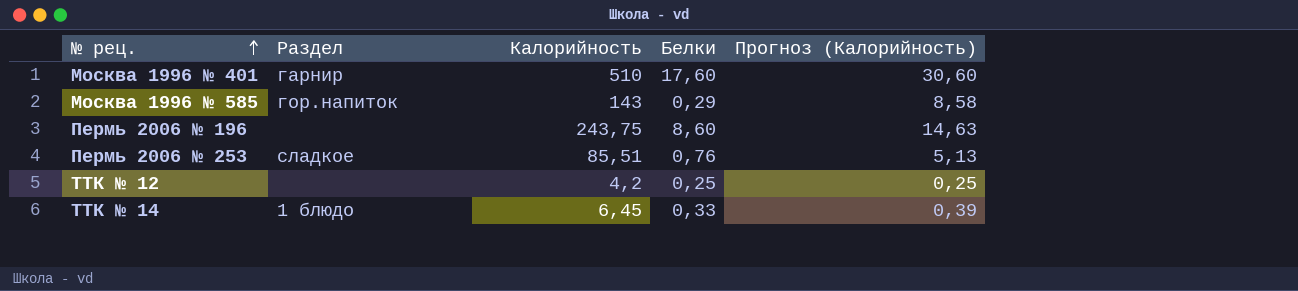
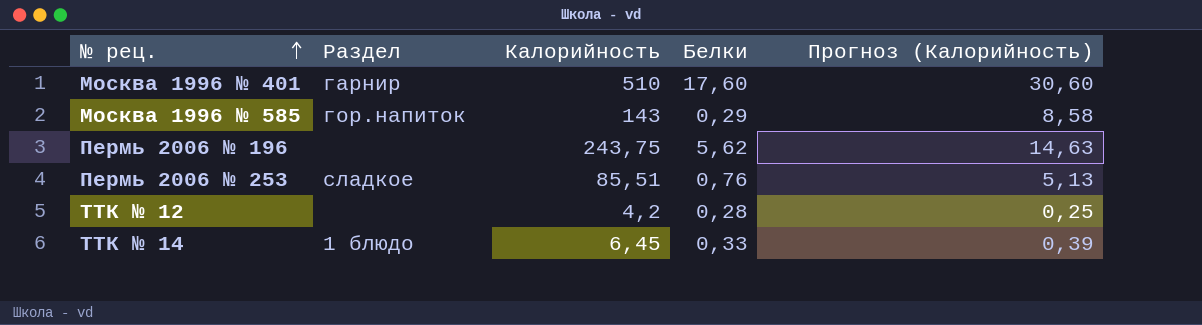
Пермь 2006 № 196 | Белки: 8,60 -> 5,62
ТТК № 12 | Белки: 0,25 -> 0,28

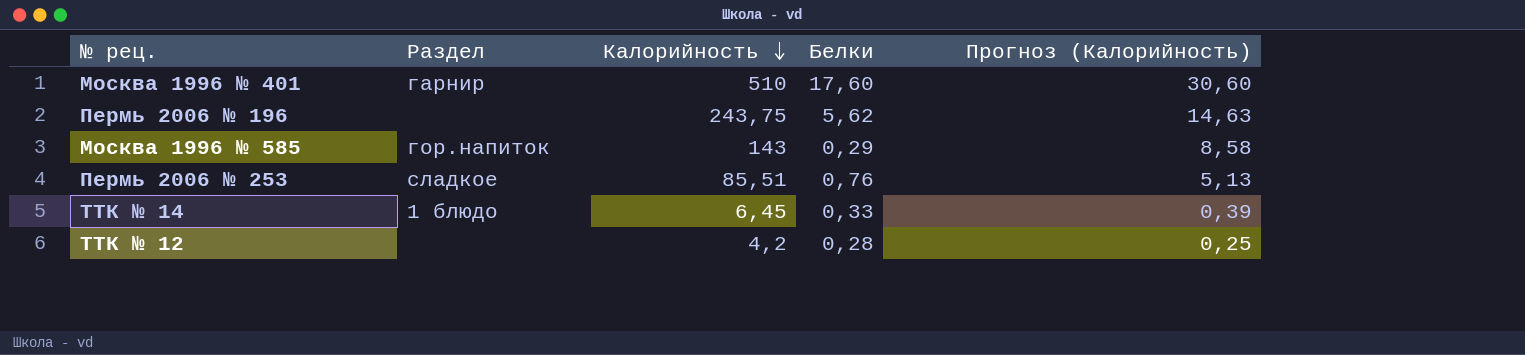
row order: № рец. ascending -> Калорийность descending

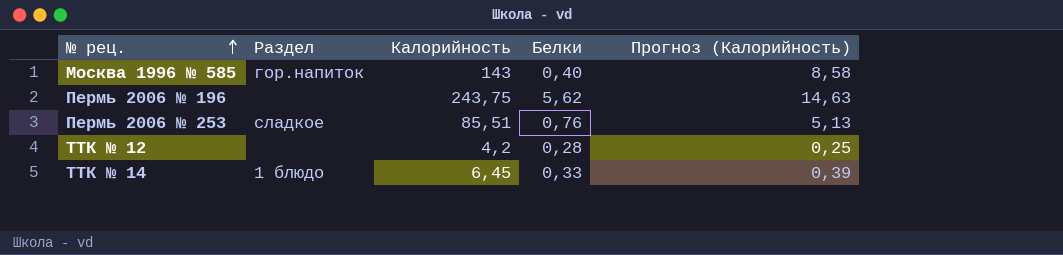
row order: Калорийность descending -> № рец. ascending
row Москва 1996 № 401: гарнир | 510 | 17,60 | 30,60 -> none
Москва 1996 № 585 | Белки: 0,29 -> 0,40

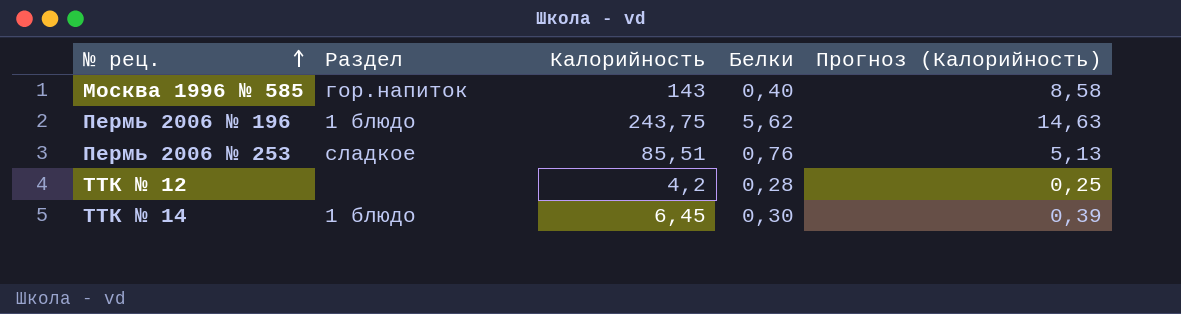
Пермь 2006 № 196 | Раздел: none -> 1 блюдо
ТТК № 14 | Белки: 0,33 -> 0,30

